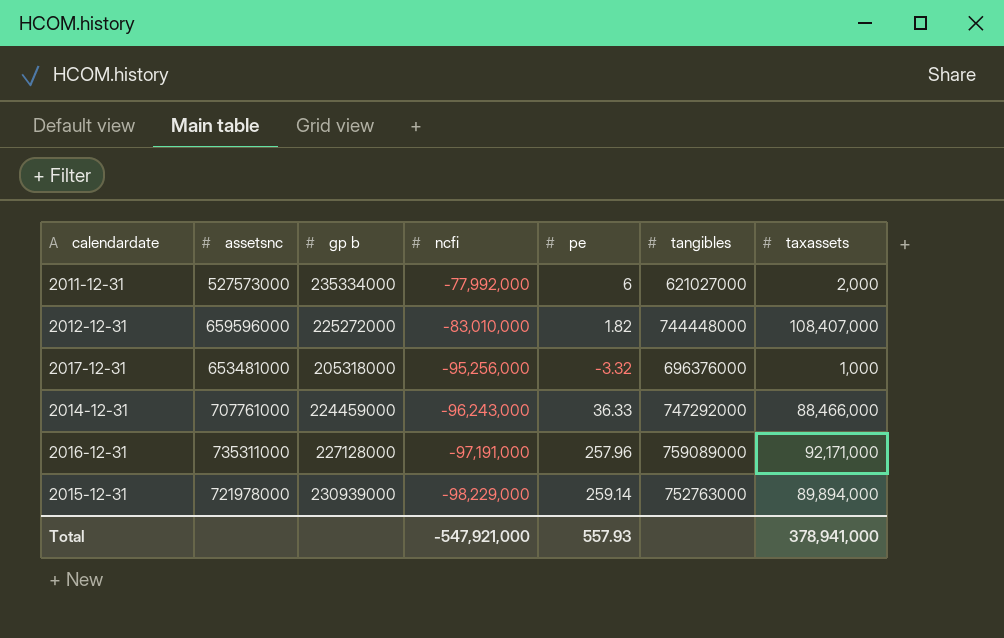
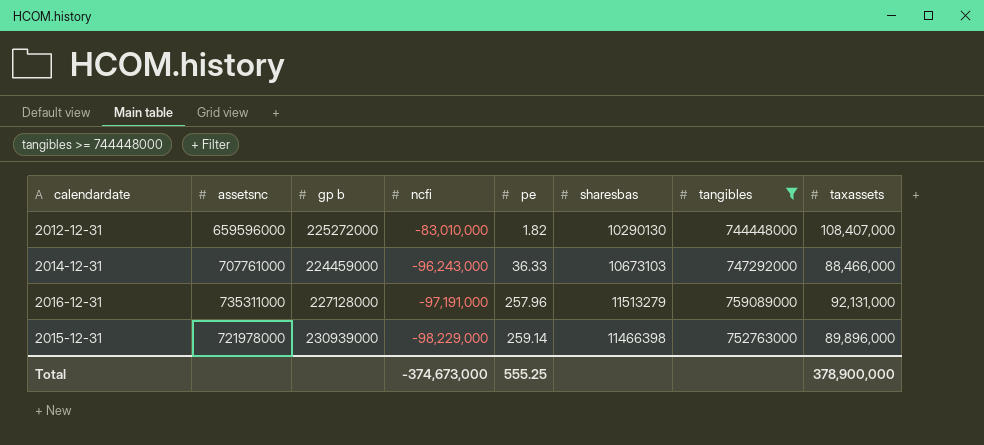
filter: none -> tangibles >= 744448000
column sharesbas | position: none -> 6
2016-12-31 | taxassets: 92,171,000 -> 92,131,000
2015-12-31 | taxassets: 89,894,000 -> 89,896,000
Total | ncfi: -547,921,000 -> -374,673,000
Total | pe: 557.93 -> 555.25
Total | taxassets: 378,941,000 -> 378,900,000

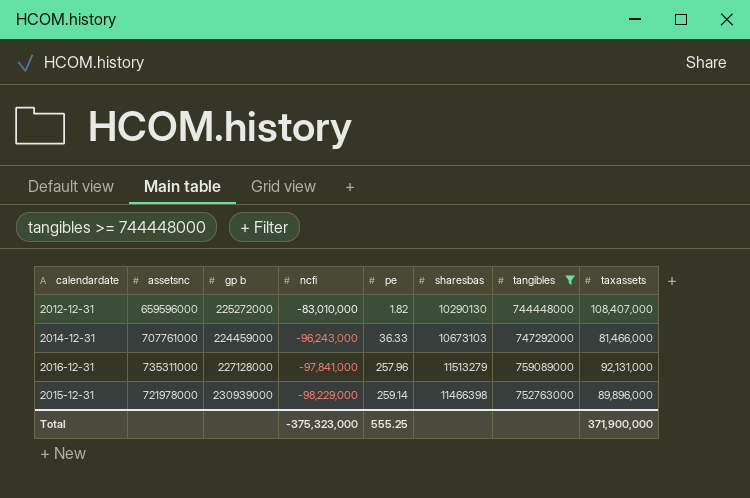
2014-12-31 | taxassets: 88,466,000 -> 81,466,000
2016-12-31 | ncfi: -97,191,000 -> -97,841,000
Total | ncfi: -374,673,000 -> -375,323,000
Total | taxassets: 378,900,000 -> 371,900,000

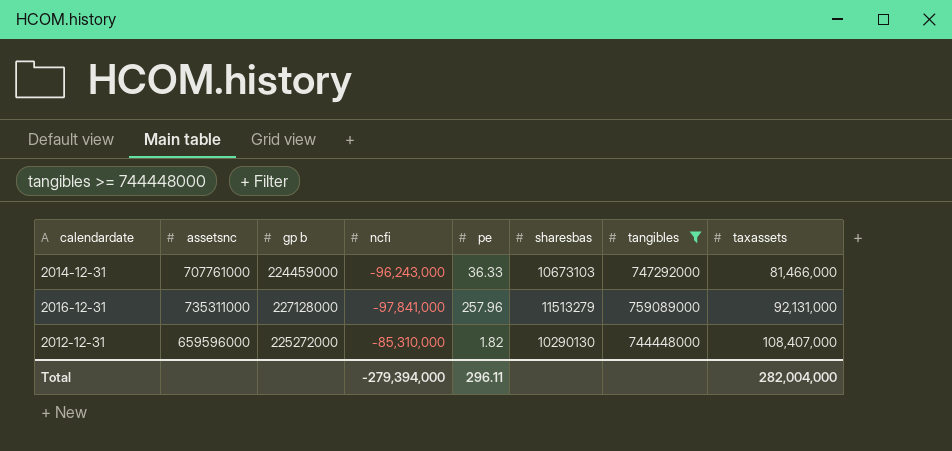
row order: ncfi descending -> taxassets ascending
row 2015-12-31: 721978000 | 230939000 | -98,229,000 | 259.14 | 11466398 | 752763000 | 89,896,000 -> none
2012-12-31 | ncfi: -83,010,000 -> -85,310,000
Total | ncfi: -375,323,000 -> -279,394,000
Total | pe: 555.25 -> 296.11
Total | taxassets: 371,900,000 -> 282,004,000

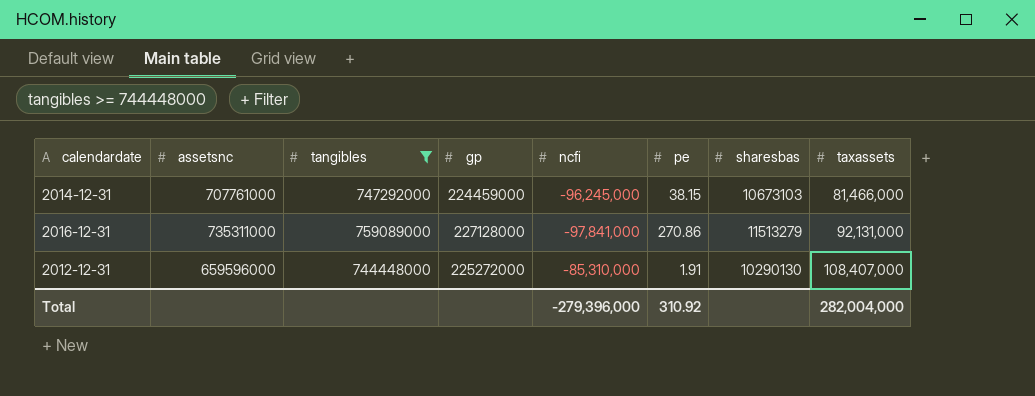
column tangibles | position: 7 -> 3
column name: gp b -> gp
2014-12-31 | ncfi: -96,243,000 -> -96,245,000
2014-12-31 | pe: 36.33 -> 38.15
2016-12-31 | pe: 257.96 -> 270.86
2012-12-31 | pe: 1.82 -> 1.91
Total | ncfi: -279,394,000 -> -279,396,000
Total | pe: 296.11 -> 310.92

